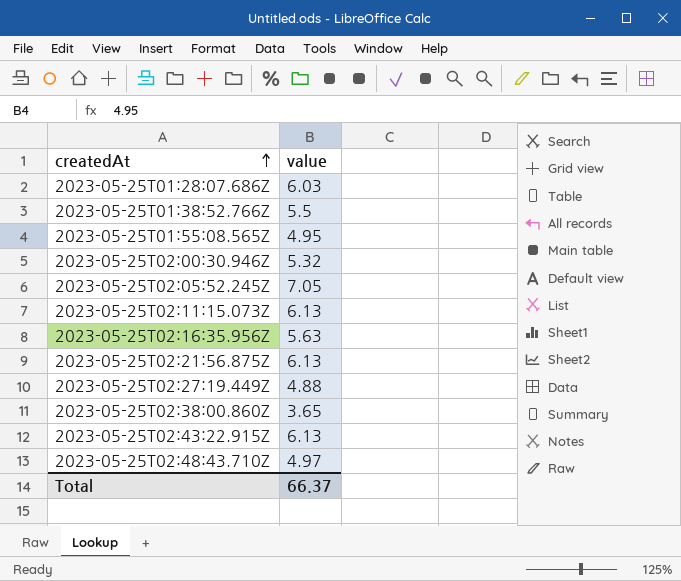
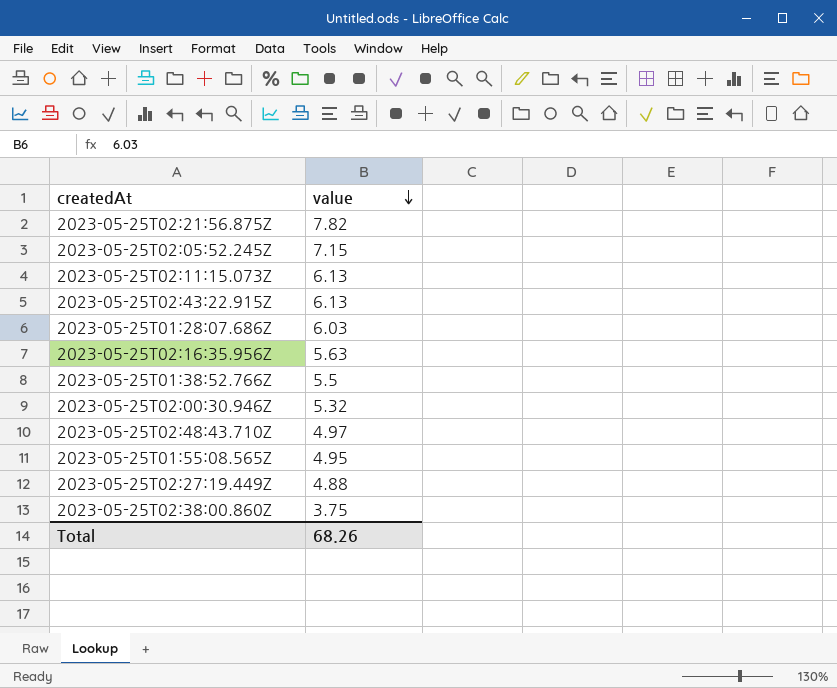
row order: createdAt ascending -> value descending
2023-05-25T02:21:56.875Z | value: 6.13 -> 7.82
2023-05-25T02:05:52.245Z | value: 7.05 -> 7.15
2023-05-25T02:38:00.860Z | value: 3.65 -> 3.75
Total | value: 66.37 -> 68.26

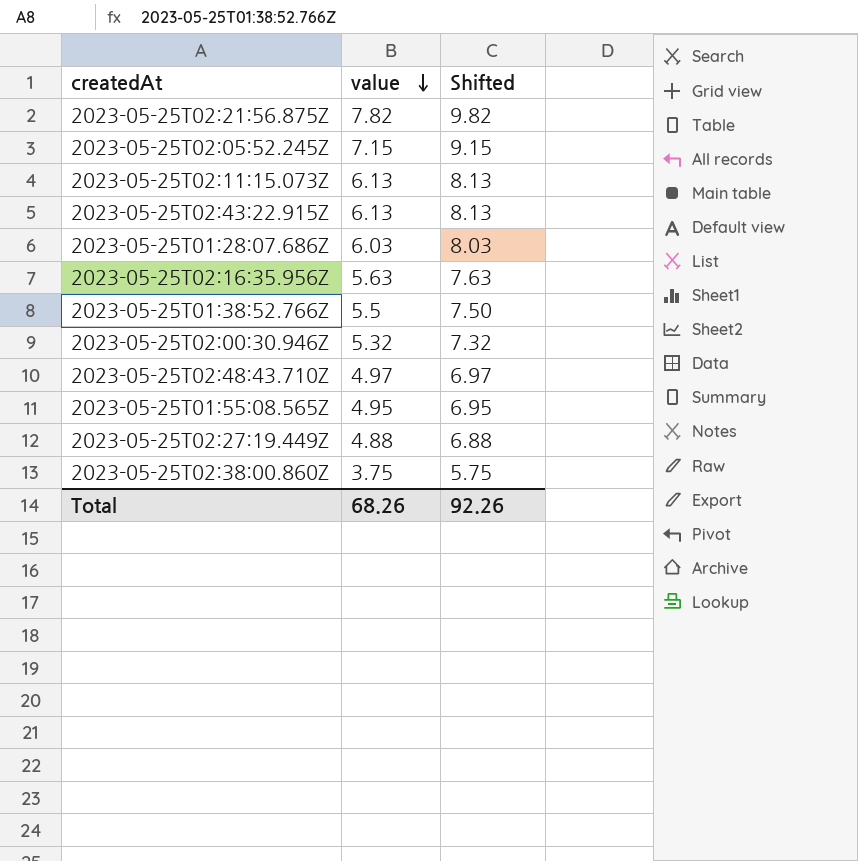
column Shifted | formula: none -> [value] + 2

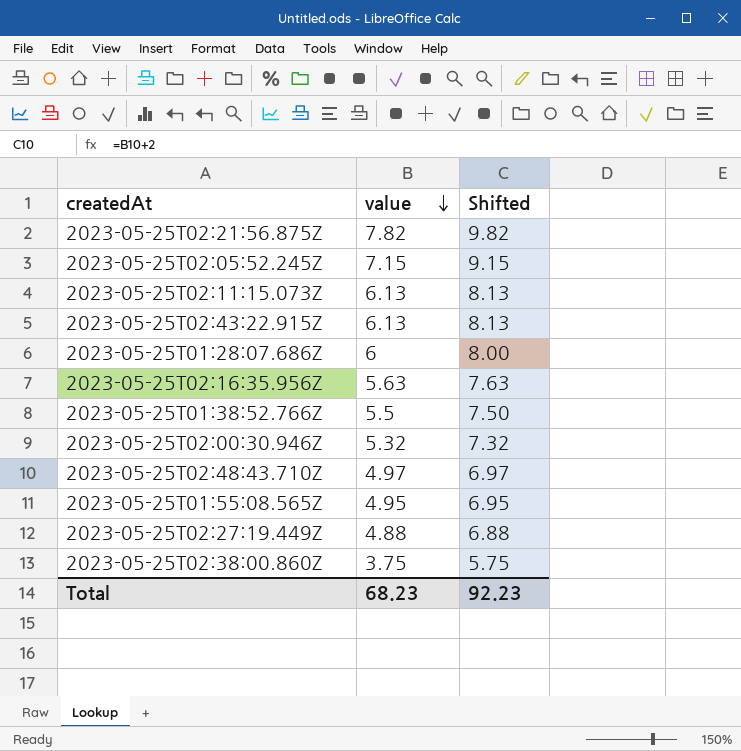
2023-05-25T01:28:07.686Z | value: 6.03 -> 6
2023-05-25T01:28:07.686Z | Shifted: 8.03 -> 8.00
Total | value: 68.26 -> 68.23
Total | Shifted: 92.26 -> 92.23

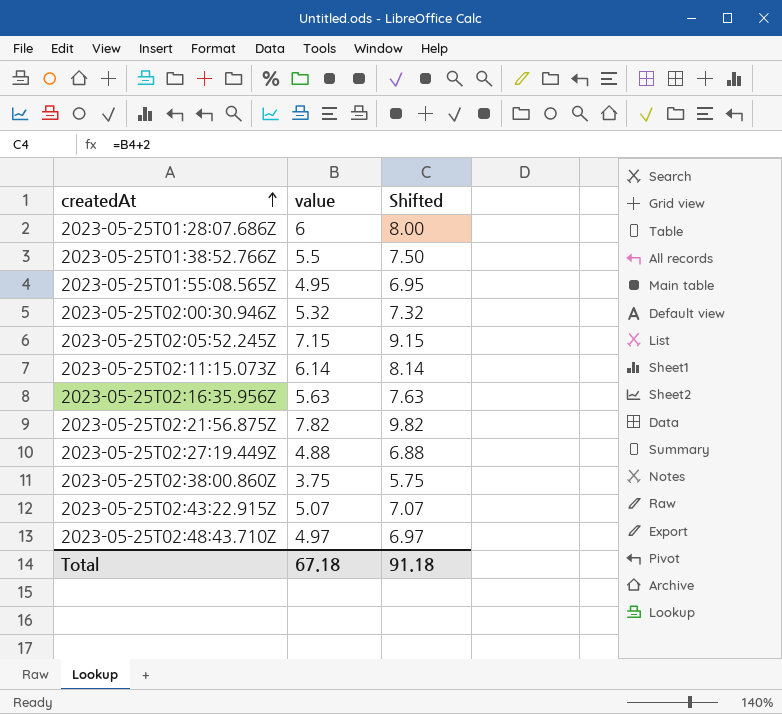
row order: value descending -> createdAt ascending
2023-05-25T02:11:15.073Z | value: 6.13 -> 6.14
2023-05-25T02:11:15.073Z | Shifted: 8.13 -> 8.14
2023-05-25T02:43:22.915Z | value: 6.13 -> 5.07
2023-05-25T02:43:22.915Z | Shifted: 8.13 -> 7.07
Total | value: 68.23 -> 67.18
Total | Shifted: 92.23 -> 91.18

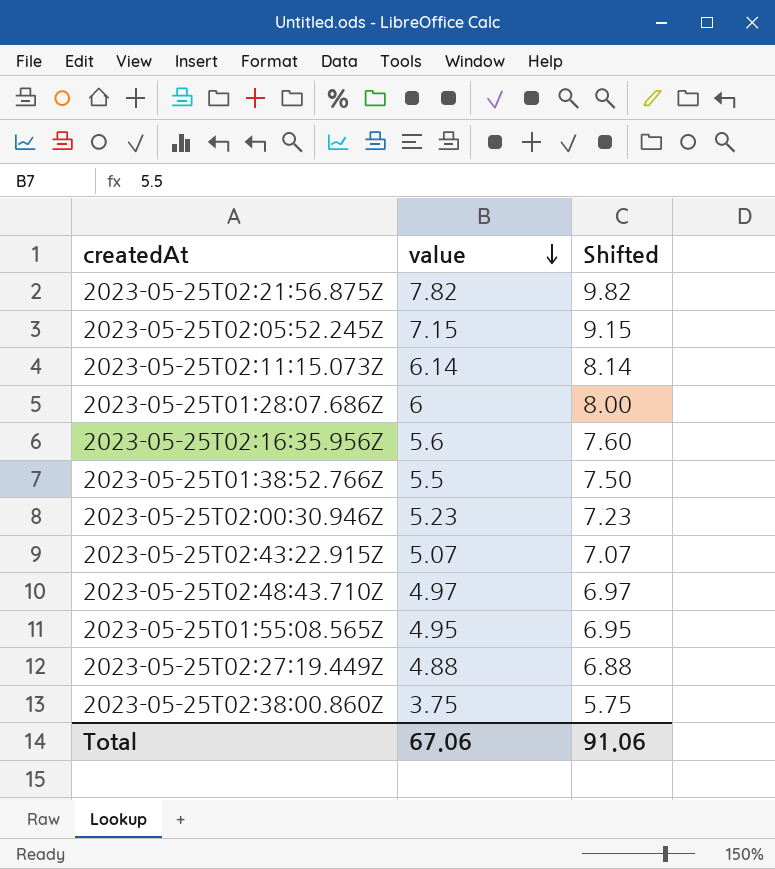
row order: createdAt ascending -> value descending
2023-05-25T02:16:35.956Z | value: 5.63 -> 5.6
2023-05-25T02:16:35.956Z | Shifted: 7.63 -> 7.60
2023-05-25T02:00:30.946Z | value: 5.32 -> 5.23
2023-05-25T02:00:30.946Z | Shifted: 7.32 -> 7.23
Total | value: 67.18 -> 67.06
Total | Shifted: 91.18 -> 91.06

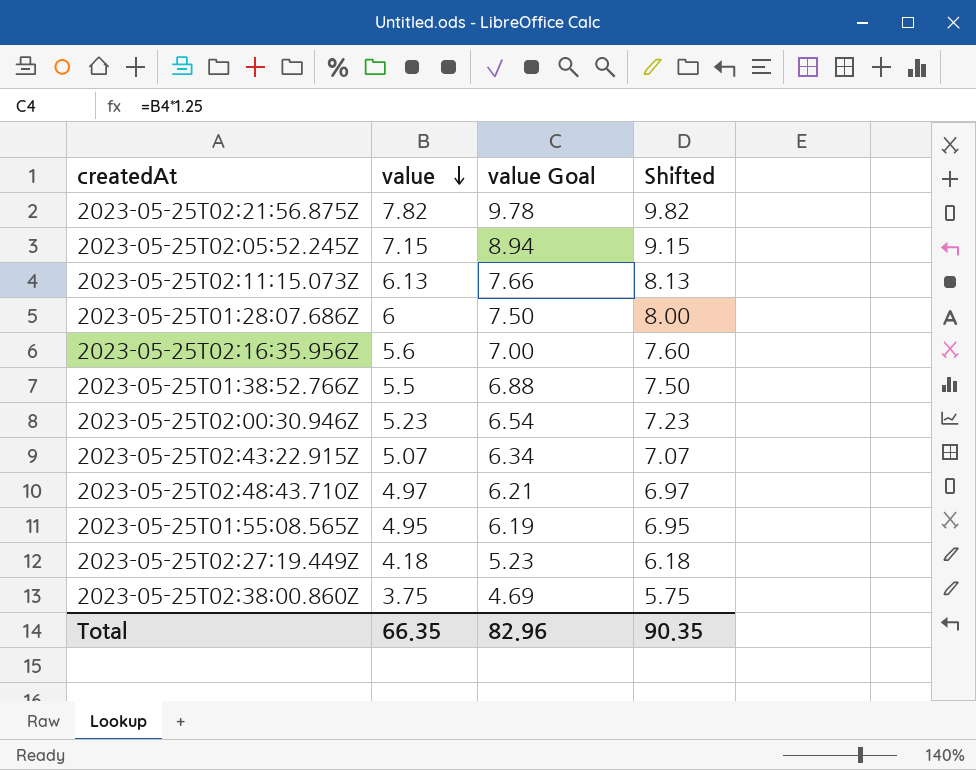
column value Goal | formula: none -> [value] * 1.25
2023-05-25T02:11:15.073Z | value: 6.14 -> 6.13
2023-05-25T02:11:15.073Z | Shifted: 8.14 -> 8.13
2023-05-25T02:27:19.449Z | value: 4.88 -> 4.18
2023-05-25T02:27:19.449Z | Shifted: 6.88 -> 6.18
Total | value: 67.06 -> 66.35
Total | Shifted: 91.06 -> 90.35

